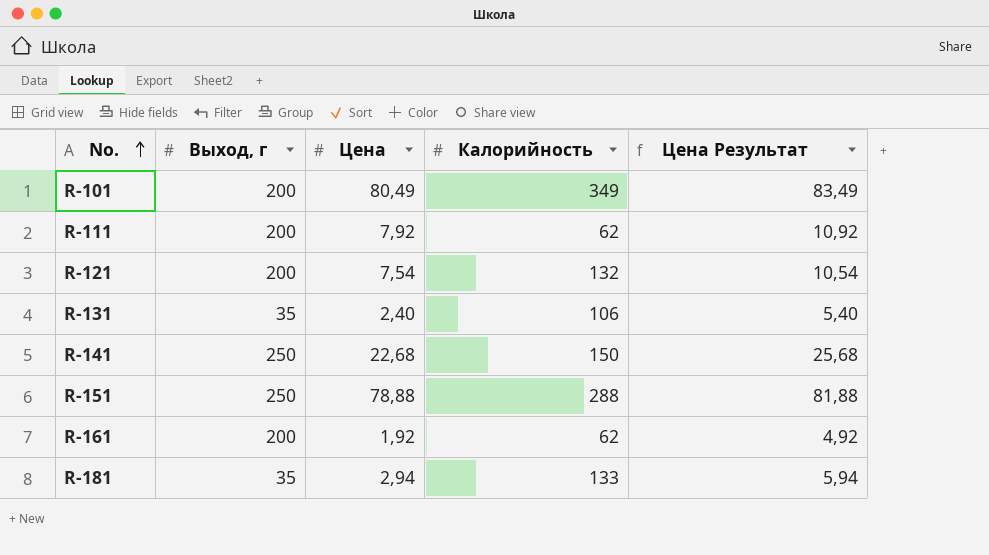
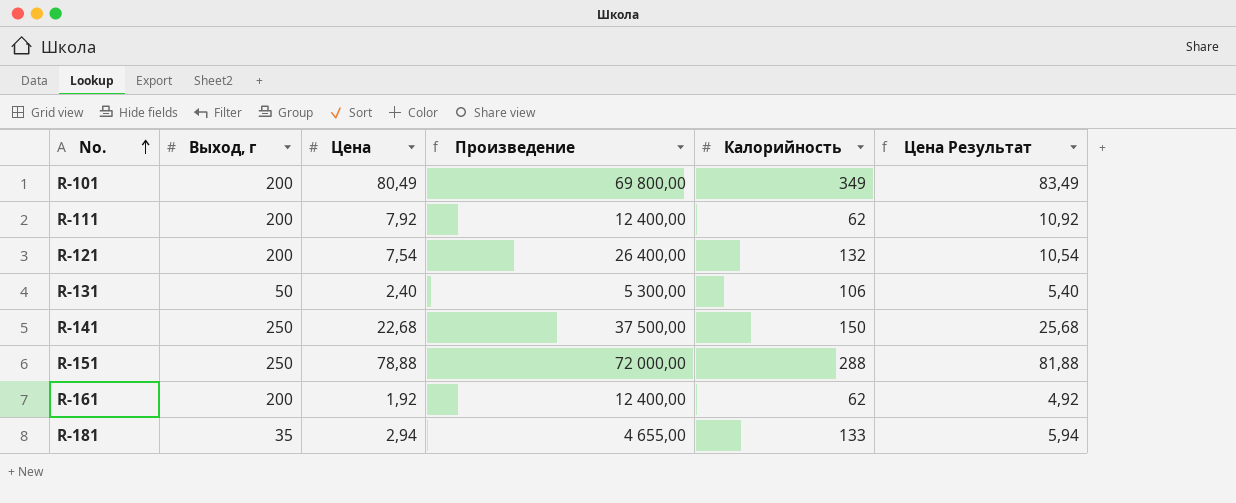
column Произведение | formula: none -> [Выход, г] * [Калорийность]
R-131 | Выход, г: 35 -> 50

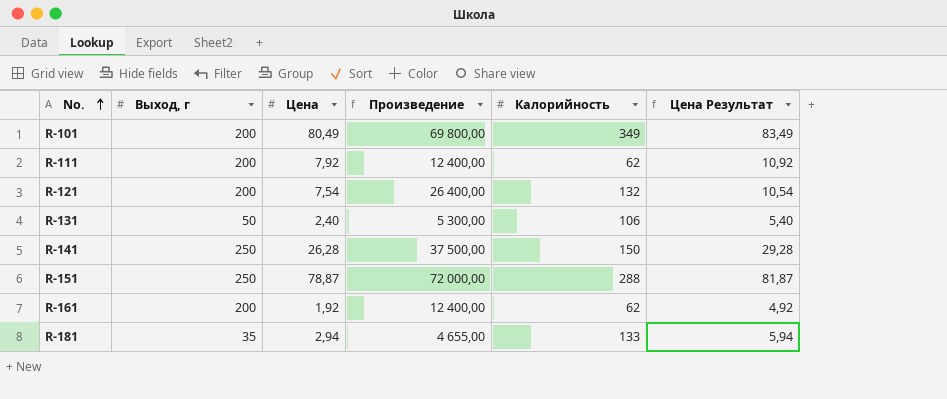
R-141 | Цена: 22,68 -> 26,28
R-141 | Цена Результат: 25,68 -> 29,28
R-151 | Цена: 78,88 -> 78,87
R-151 | Цена Результат: 81,88 -> 81,87

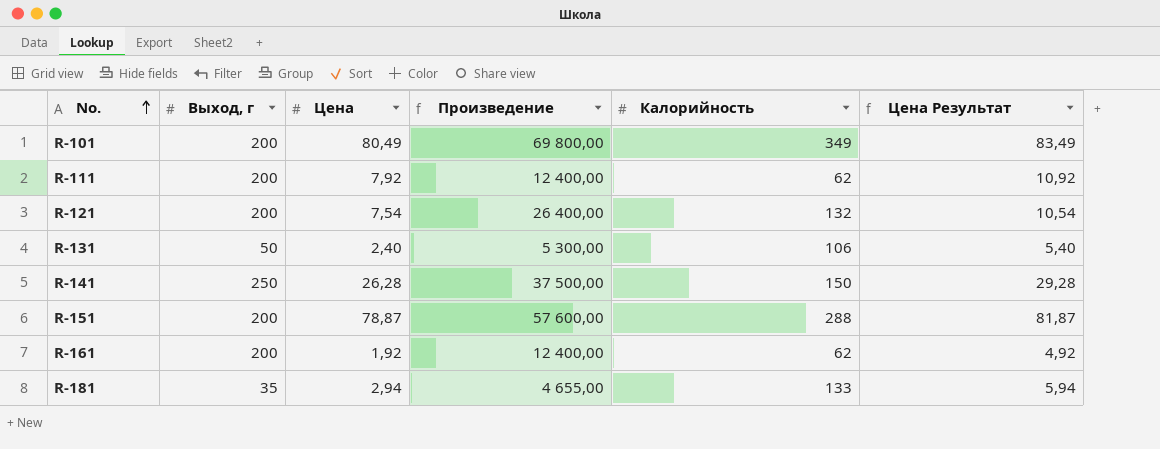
R-151 | Выход, г: 250 -> 200
R-151 | Произведение: 72 000,00 -> 57 600,00

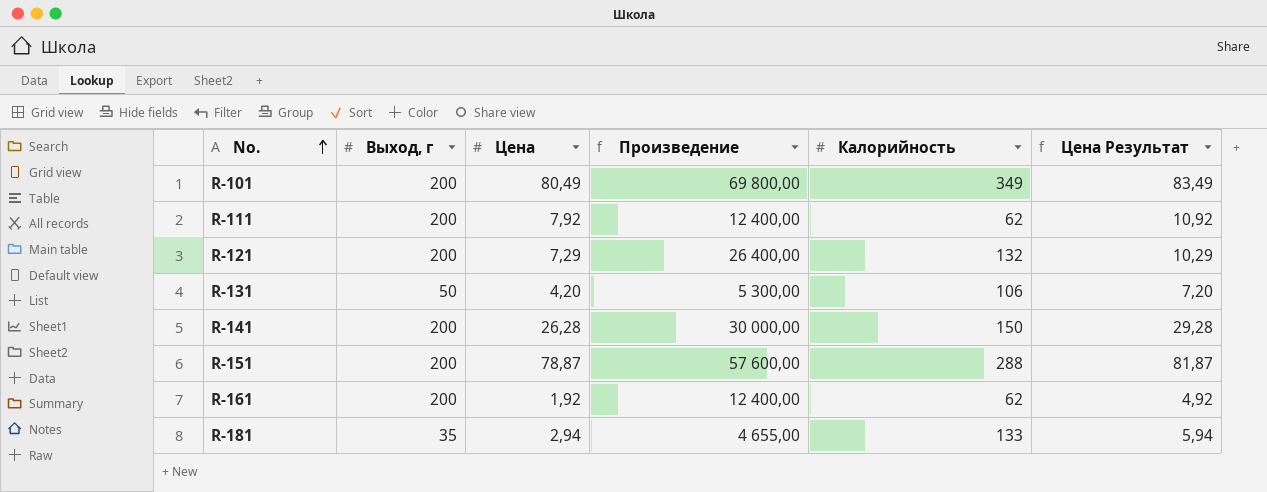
R-121 | Цена: 7,54 -> 7,29
R-121 | Цена Результат: 10,54 -> 10,29
R-131 | Цена: 2,40 -> 4,20
R-131 | Цена Результат: 5,40 -> 7,20
R-141 | Выход, г: 250 -> 200
R-141 | Произведение: 37 500,00 -> 30 000,00

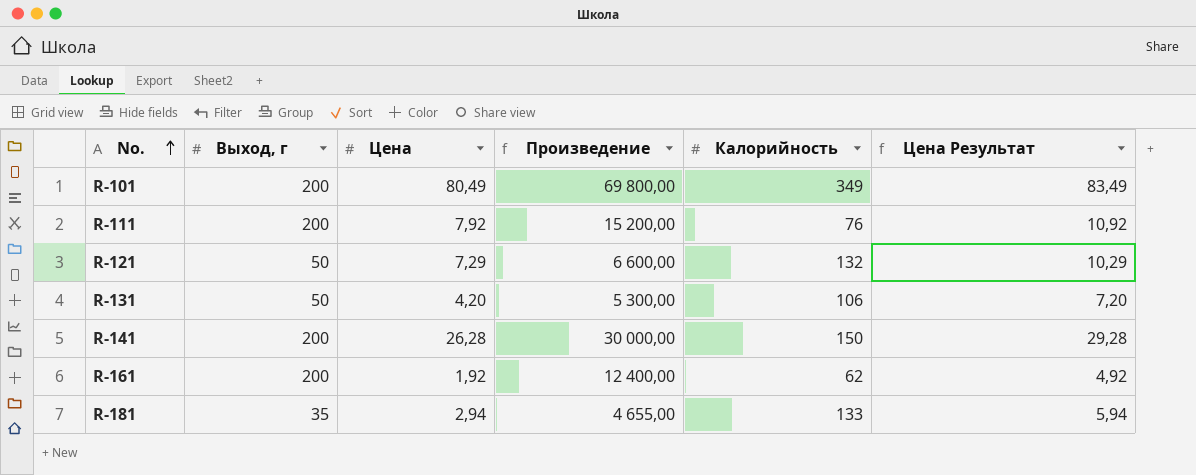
row R-151: 200 | 78,87 | 57 600,00 | 288 | 81,87 -> none
R-111 | Произведение: 12 400,00 -> 15 200,00
R-111 | Калорийность: 62 -> 76
R-121 | Выход, г: 200 -> 50
R-121 | Произведение: 26 400,00 -> 6 600,00

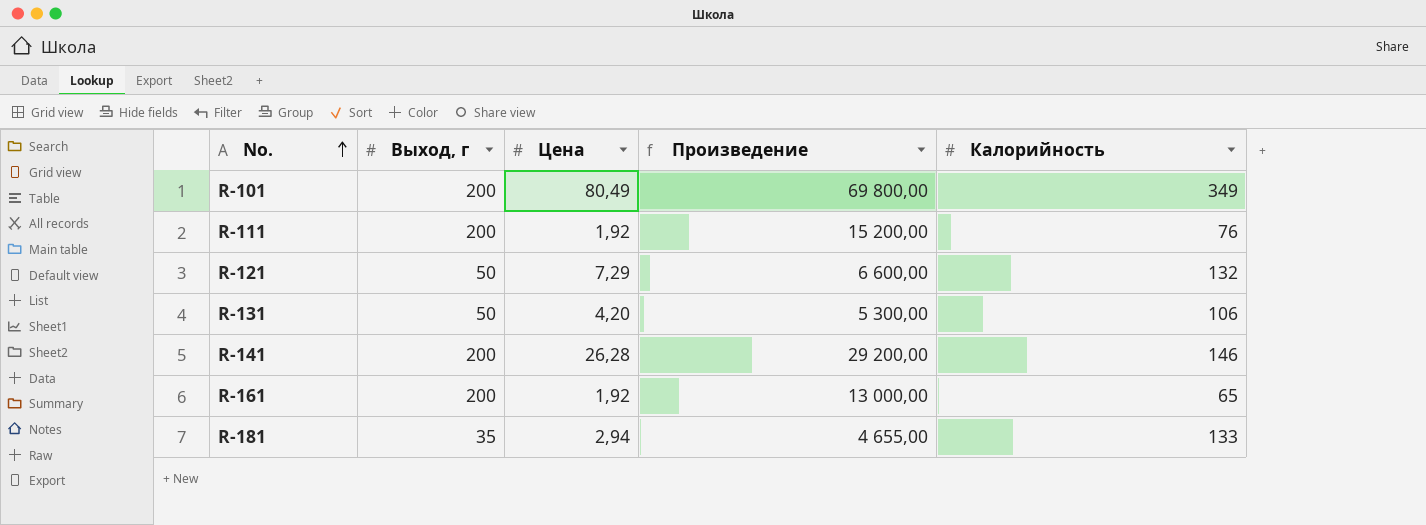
column Цена Результат | formula: [Цена] + 3 -> none
R-111 | Цена: 7,92 -> 1,92
R-141 | Произведение: 30 000,00 -> 29 200,00
R-141 | Калорийность: 150 -> 146
R-161 | Произведение: 12 400,00 -> 13 000,00
R-161 | Калорийность: 62 -> 65

